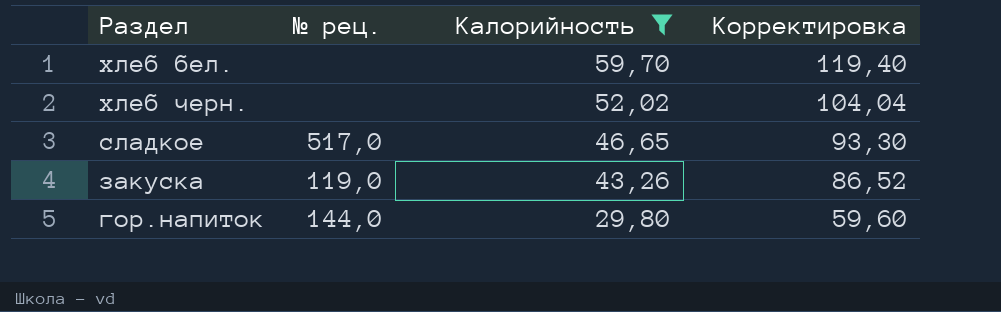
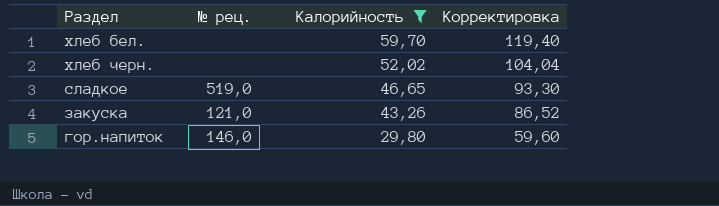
сладкое | № рец.: 517,0 -> 519,0
закуска | № рец.: 119,0 -> 121,0
гор.напиток | № рец.: 144,0 -> 146,0

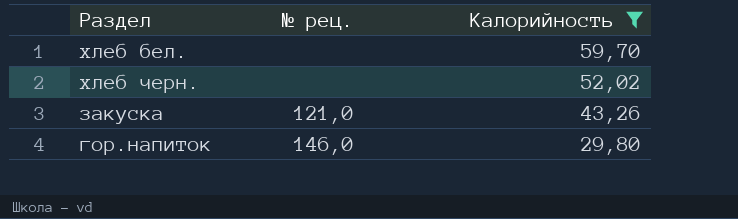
column Корректировка | formula: [Калорийность] * 2 -> none
row сладкое: 519,0 | 46,65 | 93,30 -> none

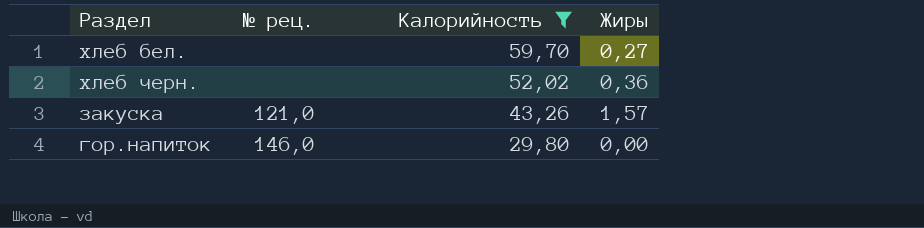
column Жиры | position: none -> 4

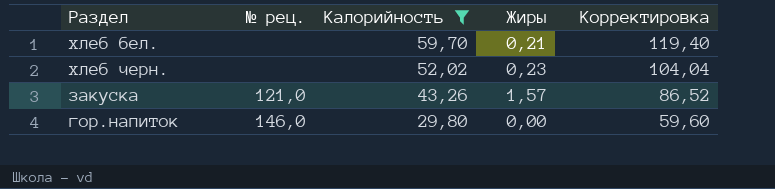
column Корректировка | formula: none -> [Калорийность] * 2
хлеб бел. | Жиры: 0,27 -> 0,21
хлеб черн. | Жиры: 0,36 -> 0,23

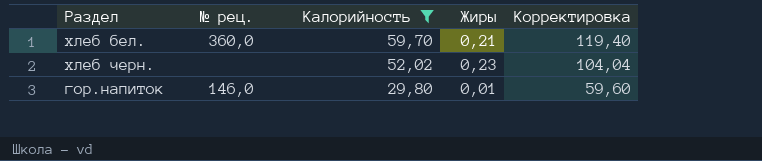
row закуска: 121,0 | 43,26 | 1,57 | 86,52 -> none
хлеб бел. | № рец.: none -> 360,0
гор.напиток | Жиры: 0,00 -> 0,01

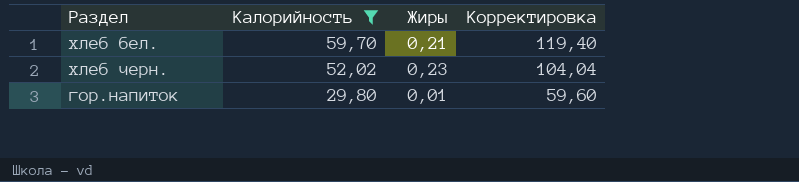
column № рец. | position: 2 -> none

